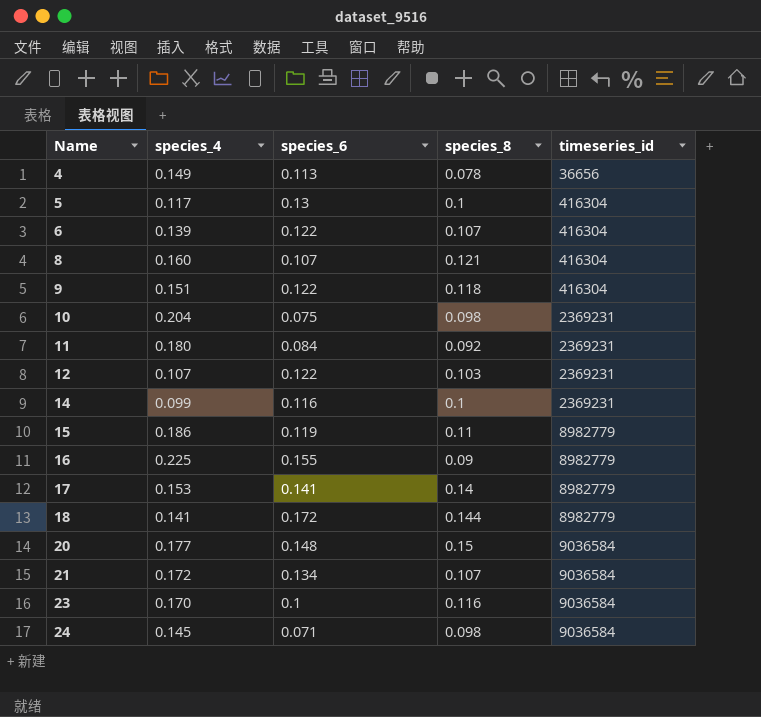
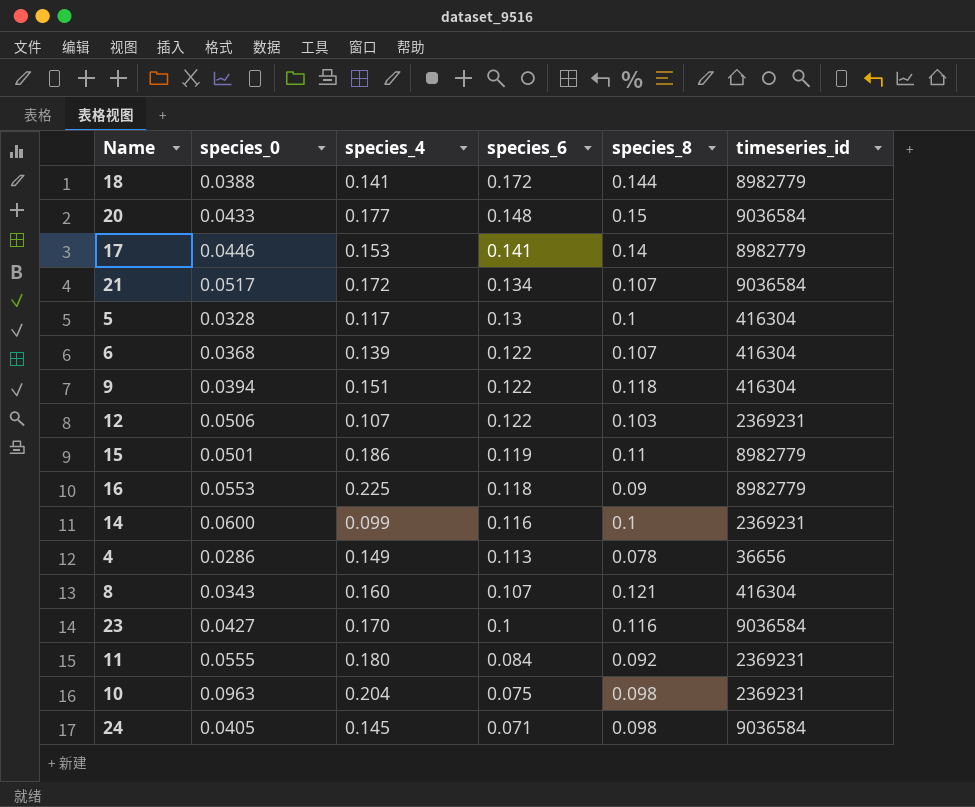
row order: Name ascending -> species_6 descending
column species_0 | position: none -> 2
16 | species_6: 0.155 -> 0.118

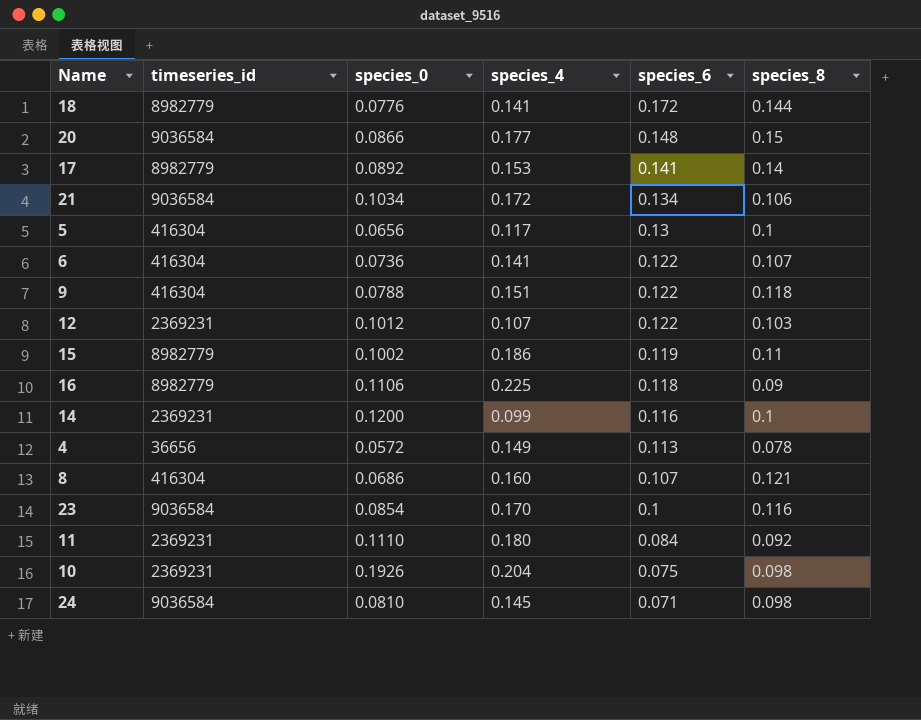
column timeseries_id | position: 6 -> 2
18 | species_0: 0.0388 -> 0.0776
20 | species_0: 0.0433 -> 0.0866
17 | species_0: 0.0446 -> 0.0892
21 | species_0: 0.0517 -> 0.1034
21 | species_8: 0.107 -> 0.106
5 | species_0: 0.0328 -> 0.0656
6 | species_0: 0.0368 -> 0.0736
6 | species_4: 0.139 -> 0.141
9 | species_0: 0.0394 -> 0.0788
12 | species_0: 0.0506 -> 0.1012
15 | species_0: 0.0501 -> 0.1002
16 | species_0: 0.0553 -> 0.1106
14 | species_0: 0.0600 -> 0.1200
4 | species_0: 0.0286 -> 0.0572
8 | species_0: 0.0343 -> 0.0686
23 | species_0: 0.0427 -> 0.0854
11 | species_0: 0.0555 -> 0.1110
10 | species_0: 0.0963 -> 0.1926
24 | species_0: 0.0405 -> 0.0810

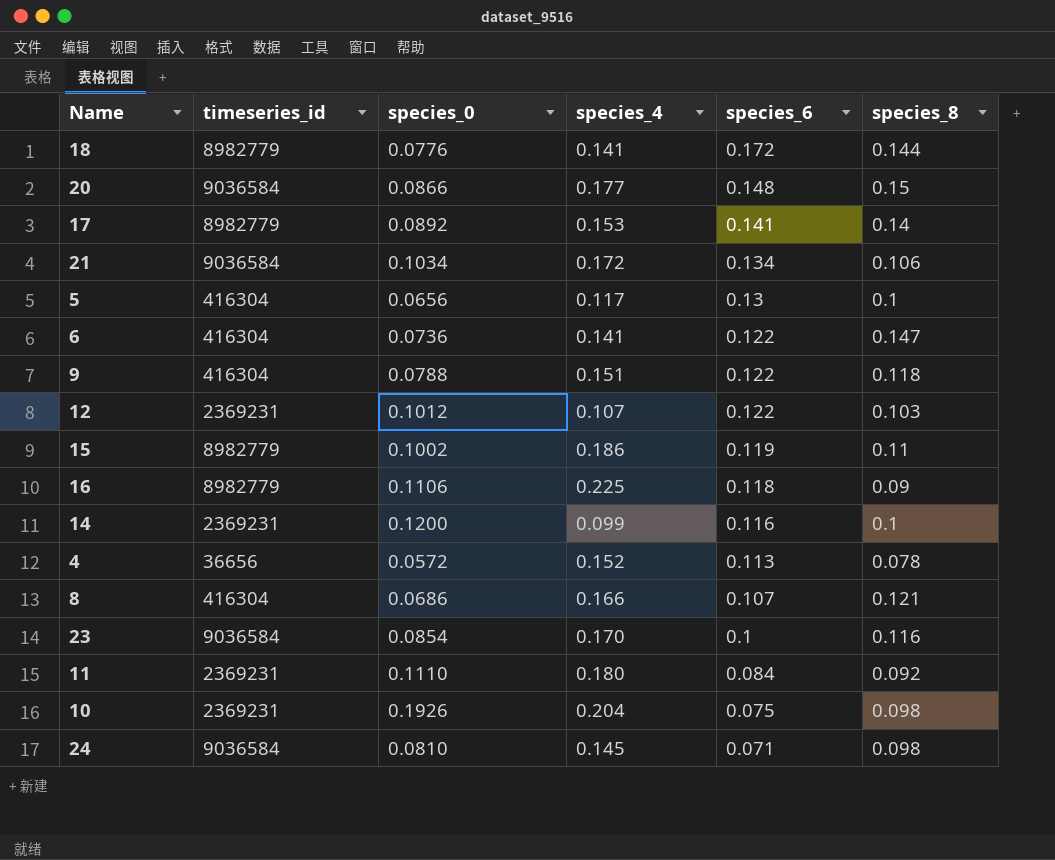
6 | species_8: 0.107 -> 0.147
4 | species_4: 0.149 -> 0.152
8 | species_4: 0.160 -> 0.166

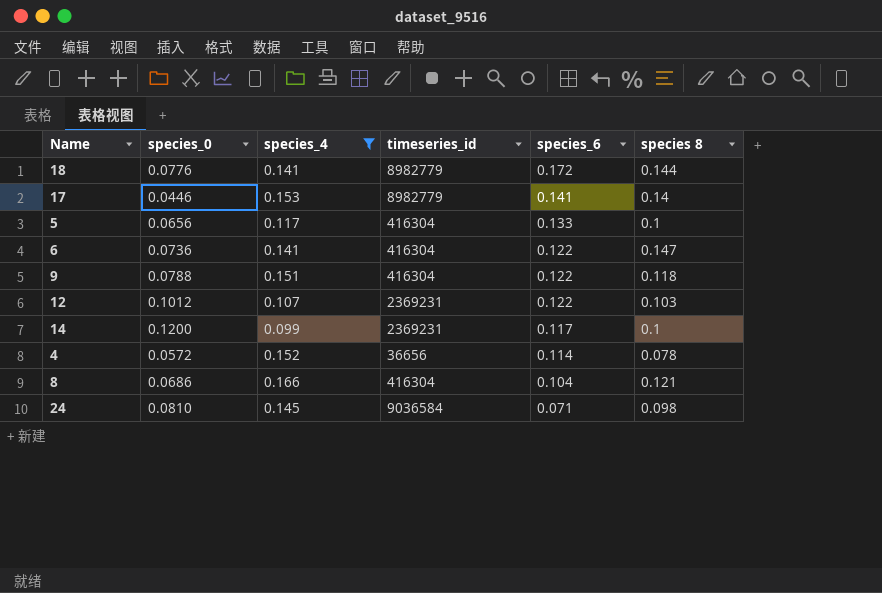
filter: none -> species_4 <= 0.166
column timeseries_id | position: 2 -> 4
column name: species_8 -> species 8
17 | species_0: 0.0892 -> 0.0446
5 | species_6: 0.13 -> 0.133
14 | species_6: 0.116 -> 0.117
4 | species_6: 0.113 -> 0.114
8 | species_6: 0.107 -> 0.104

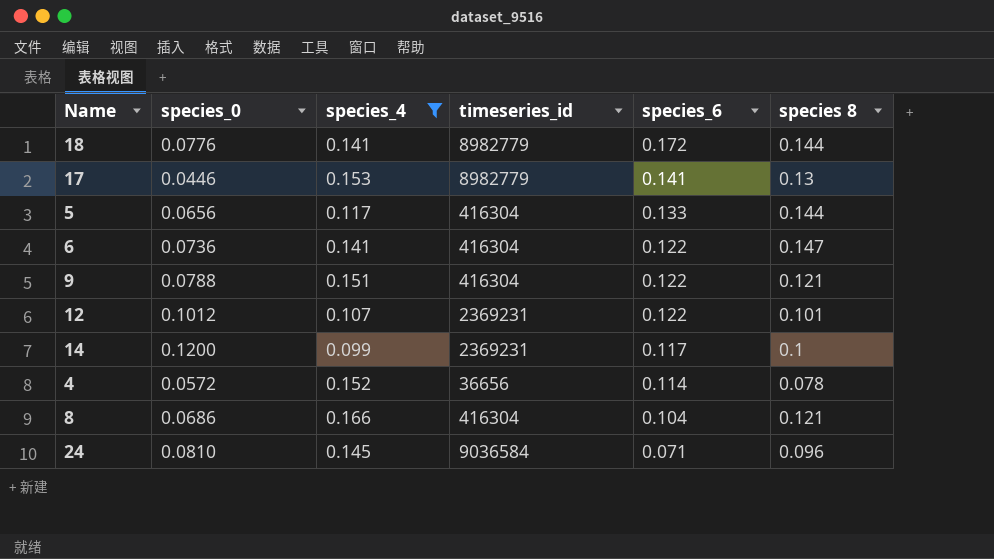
17 | species 8: 0.14 -> 0.13
5 | species 8: 0.1 -> 0.144
9 | species 8: 0.118 -> 0.121
12 | species 8: 0.103 -> 0.101
24 | species 8: 0.098 -> 0.096

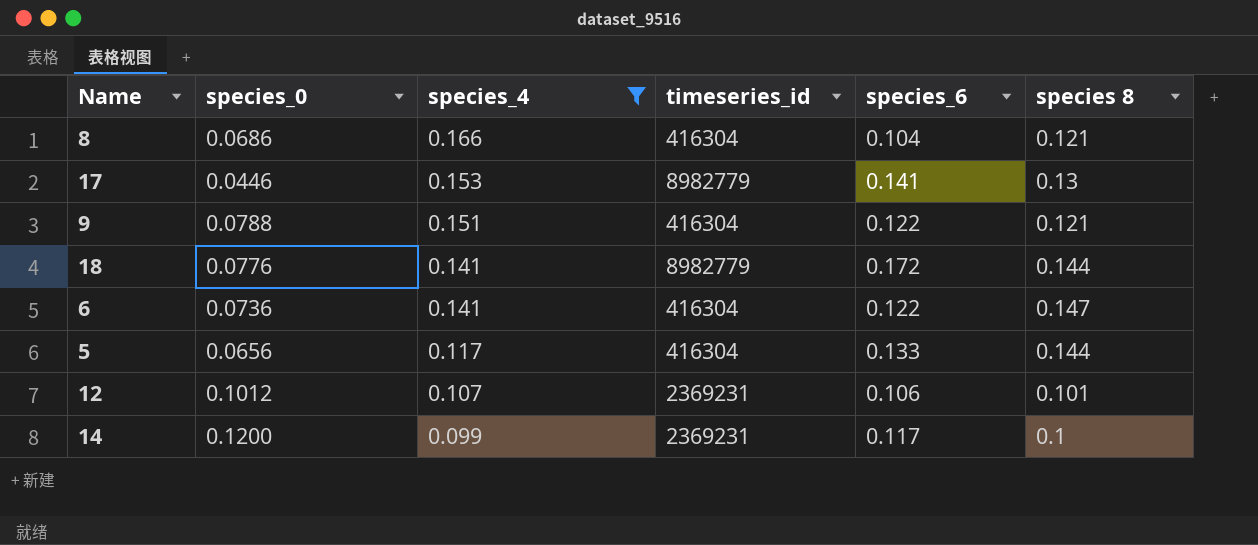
row order: species_6 descending -> species_4 descending
row 4: 0.0572 | 0.152 | 36656 | 0.114 | 0.078 -> none
row 24: 0.0810 | 0.145 | 9036584 | 0.071 | 0.096 -> none
12 | species_6: 0.122 -> 0.106

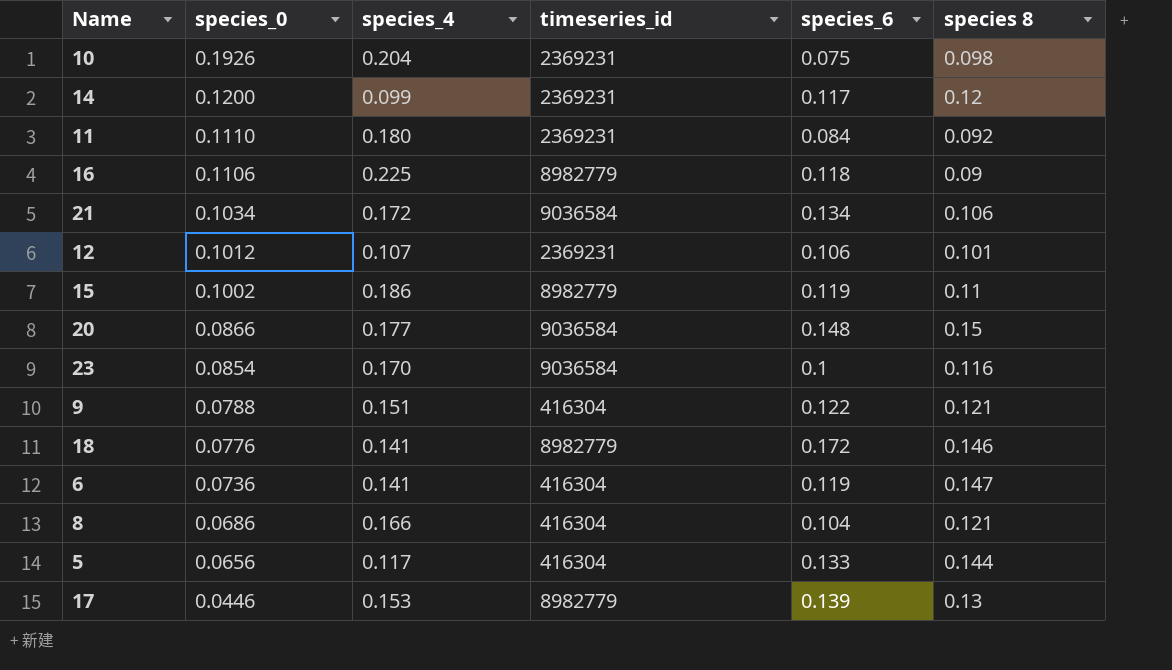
filter: species_4 <= 0.166 -> none
row order: species_4 descending -> species_0 descending
14 | species 8: 0.1 -> 0.12
18 | species 8: 0.144 -> 0.146
6 | species_6: 0.122 -> 0.119
17 | species_6: 0.141 -> 0.139

